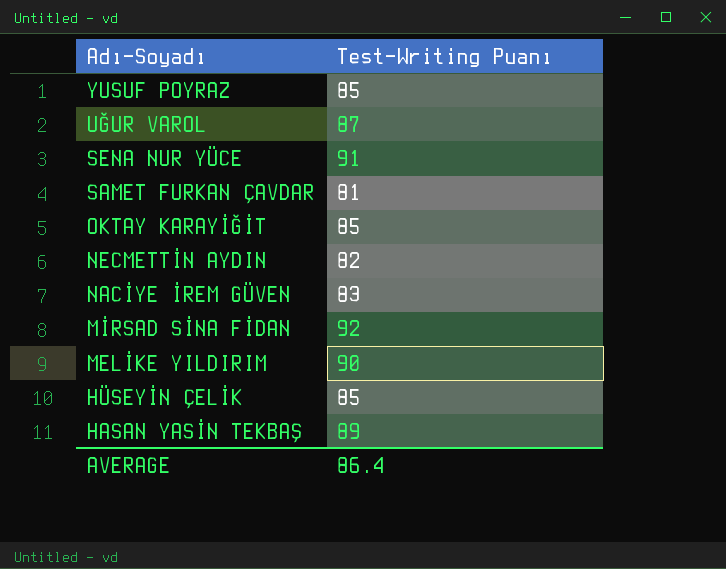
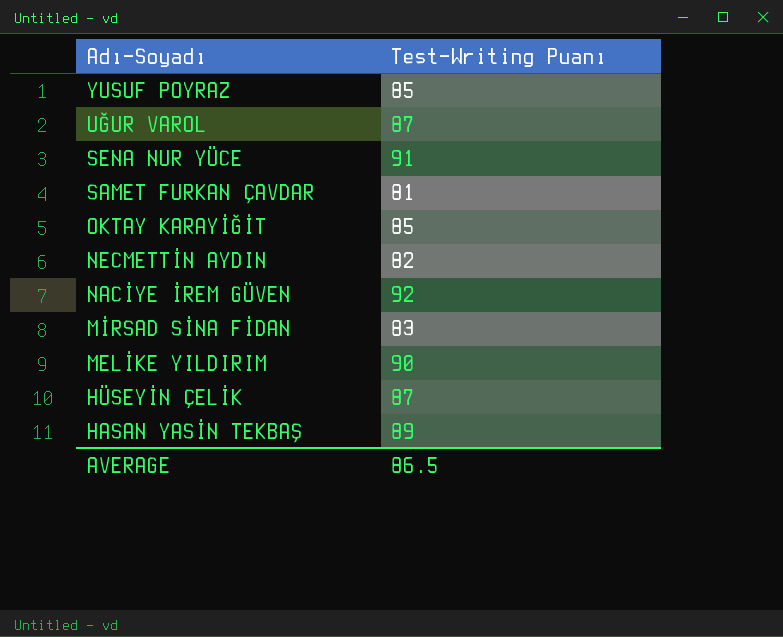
NACİYE İREM GÜVEN | Test-Writing Puanı: 83 -> 92
MİRSAD SİNA FİDAN | Test-Writing Puanı: 92 -> 83
HÜSEYİN ÇELİK | Test-Writing Puanı: 85 -> 87
AVERAGE | Test-Writing Puanı: 86.4 -> 86.5

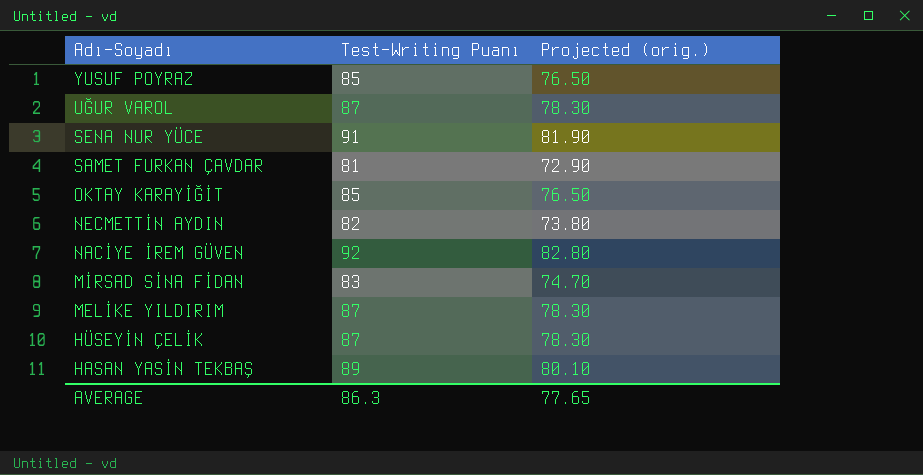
column Projected (orig.) | formula: none -> [Test-Writing Puanı] * 0.9
MELİKE YILDIRIM | Test-Writing Puanı: 90 -> 87
AVERAGE | Test-Writing Puanı: 86.5 -> 86.3

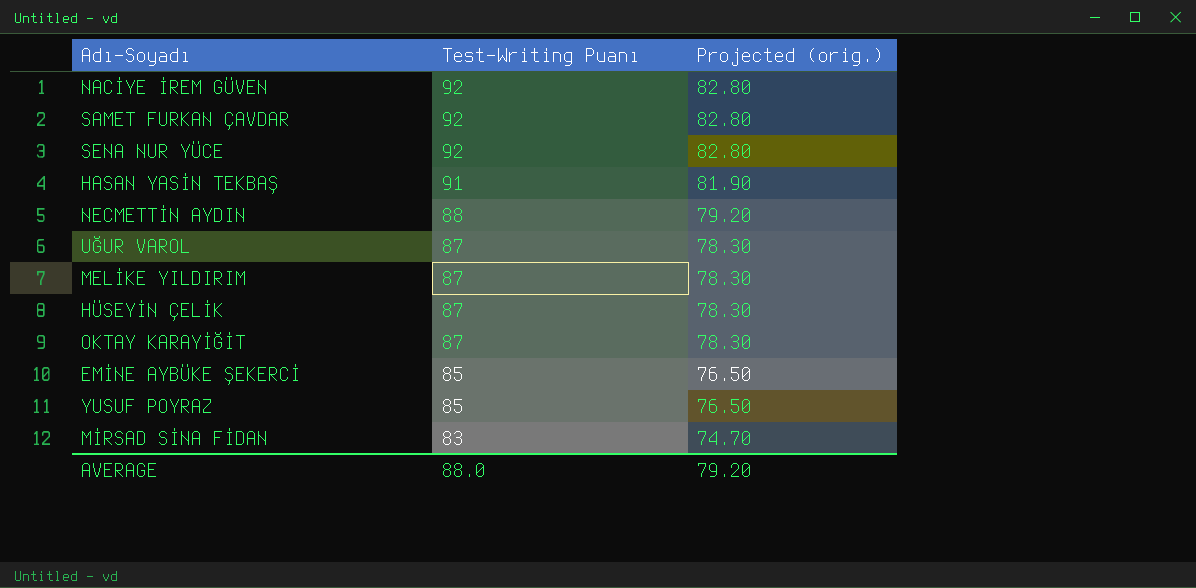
row order: Adı-Soyadı descending -> Test-Writing Puanı descending
SAMET FURKAN ÇAVDAR | Test-Writing Puanı: 81 -> 92
SAMET FURKAN ÇAVDAR | Projected (orig.): 72.90 -> 82.80
SENA NUR YÜCE | Test-Writing Puanı: 91 -> 92
SENA NUR YÜCE | Projected (orig.): 81.90 -> 82.80
HASAN YASİN TEKBAŞ | Test-Writing Puanı: 89 -> 91
HASAN YASİN TEKBAŞ | Projected (orig.): 80.10 -> 81.90
NECMETTİN AYDIN | Test-Writing Puanı: 82 -> 88
NECMETTİN AYDIN | Projected (orig.): 73.80 -> 79.20
OKTAY KARAYİĞİT | Test-Writing Puanı: 85 -> 87
OKTAY KARAYİĞİT | Projected (orig.): 76.50 -> 78.30
row EMİNE AYBÜKE ŞEKERCİ: none -> 85 | 76.50
AVERAGE | Test-Writing Puanı: 86.3 -> 88.0
AVERAGE | Projected (orig.): 77.65 -> 79.20

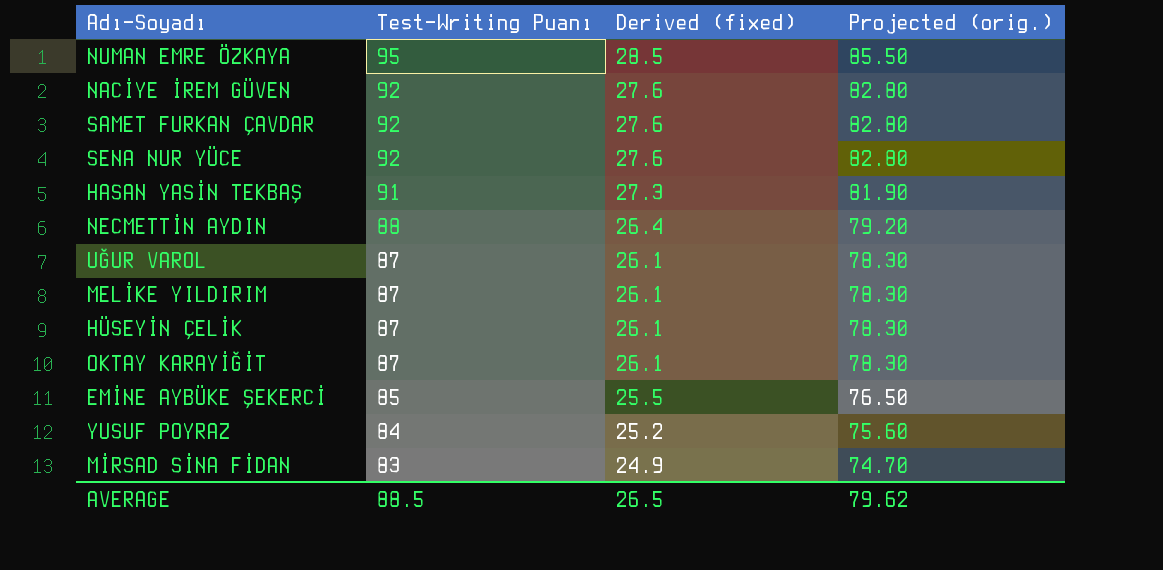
column Derived (fixed) | formula: none -> [Test-Writing Puanı] * 0.3
row NUMAN EMRE ÖZKAYA: none -> 95 | 28.5 | 85.50
YUSUF POYRAZ | Test-Writing Puanı: 85 -> 84
YUSUF POYRAZ | Projected (orig.): 76.50 -> 75.60
AVERAGE | Test-Writing Puanı: 88.0 -> 88.5
AVERAGE | Projected (orig.): 79.20 -> 79.62

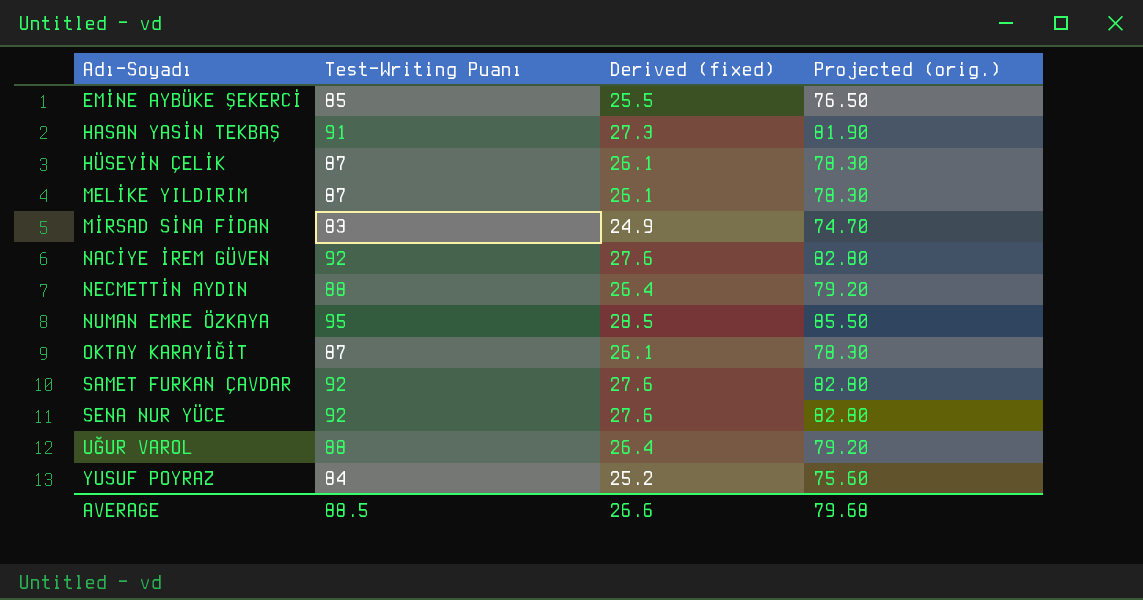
row order: Test-Writing Puanı descending -> Adı-Soyadı ascending
UĞUR VAROL | Test-Writing Puanı: 87 -> 88
UĞUR VAROL | Derived (fixed): 26.1 -> 26.4
UĞUR VAROL | Projected (orig.): 78.30 -> 79.20
AVERAGE | Derived (fixed): 26.5 -> 26.6
AVERAGE | Projected (orig.): 79.62 -> 79.68

